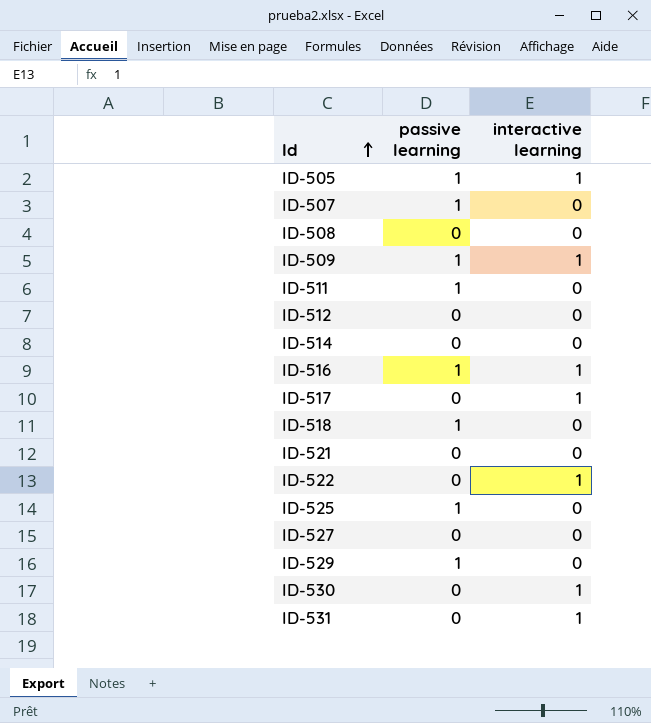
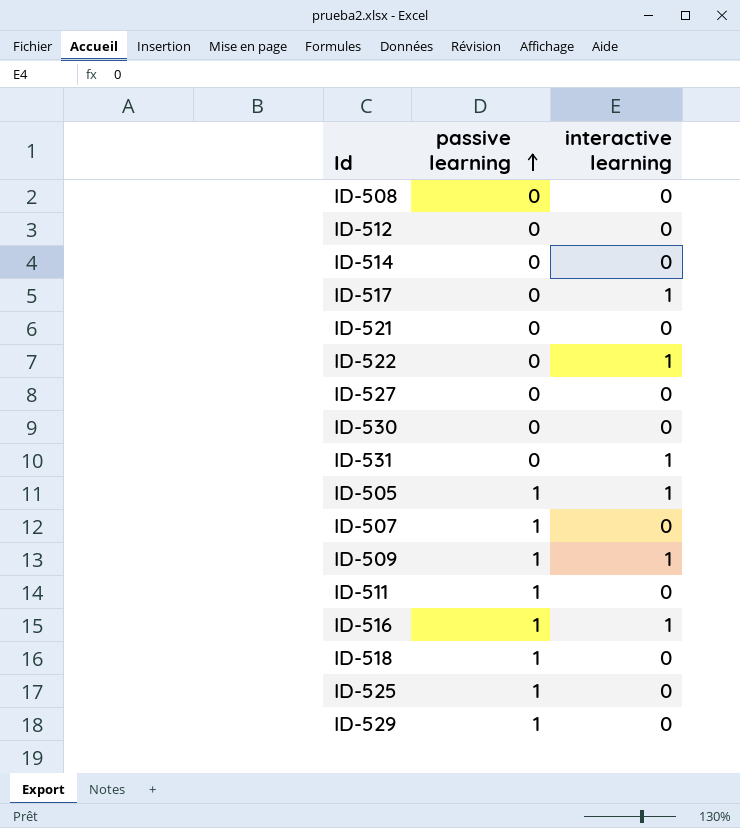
row order: Id ascending -> passive learning ascending
ID-530 | interactive learning: 1 -> 0

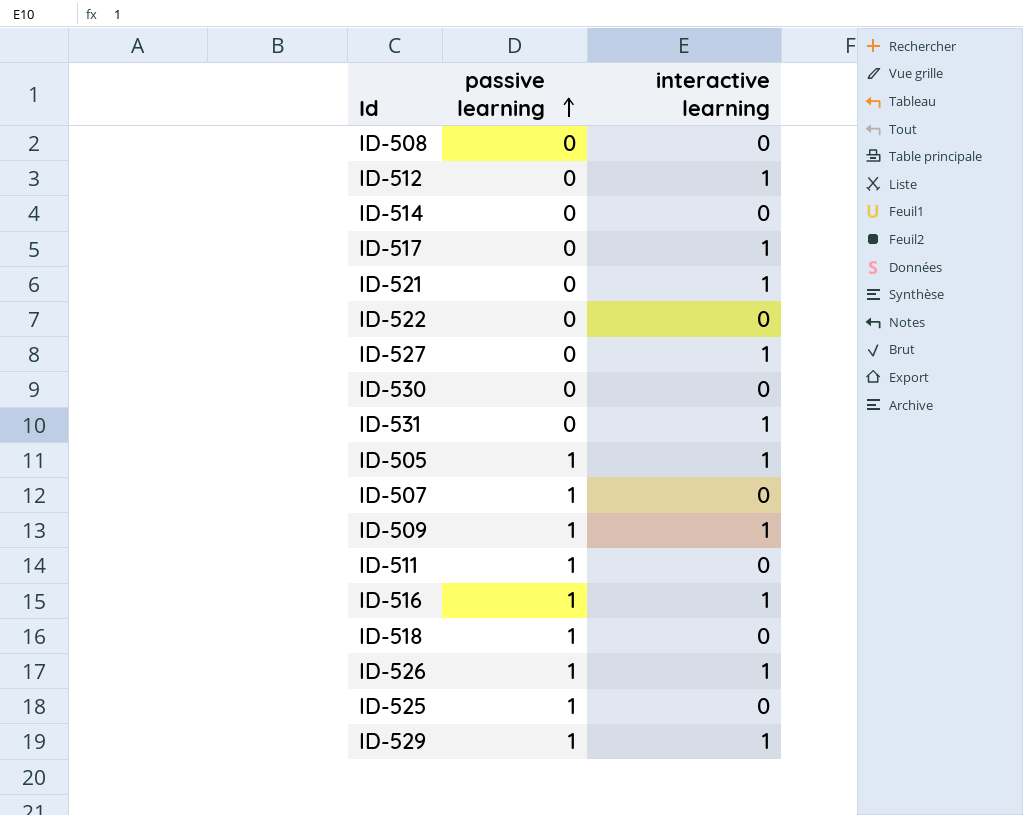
ID-512 | interactive learning: 0 -> 1
ID-521 | interactive learning: 0 -> 1
ID-522 | interactive learning: 1 -> 0
ID-527 | interactive learning: 0 -> 1
row ID-526: none -> 1 | 1
ID-529 | interactive learning: 0 -> 1

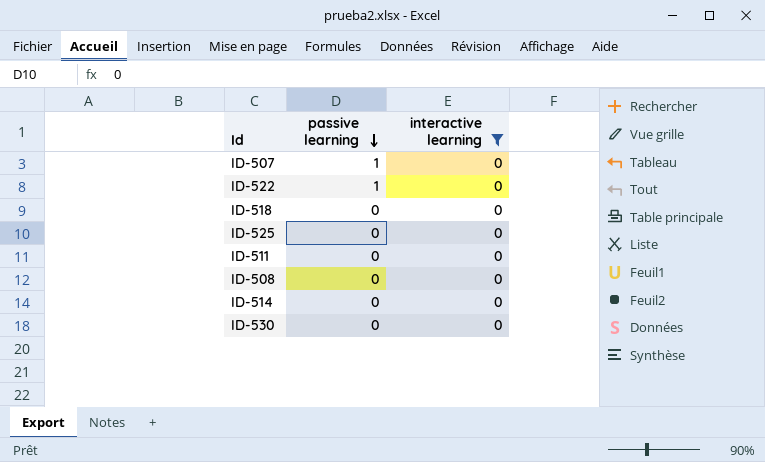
filter: none -> interactive learning = 0
row order: passive learning ascending -> passive learning descending
ID-522 | passive learning: 0 -> 1
ID-518 | passive learning: 1 -> 0
ID-525 | passive learning: 1 -> 0
ID-511 | passive learning: 1 -> 0

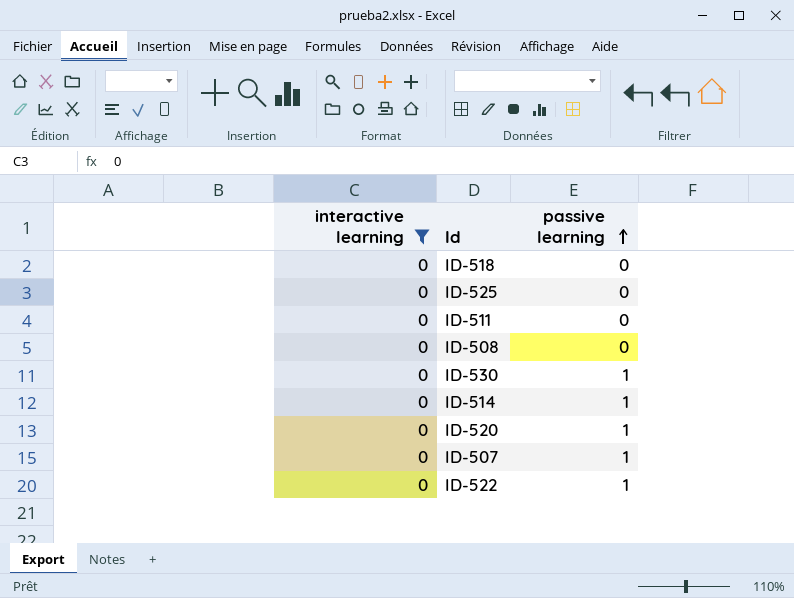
row order: passive learning descending -> passive learning ascending
column interactive learning | position: 3 -> 1
ID-530 | passive learning: 0 -> 1
ID-514 | passive learning: 0 -> 1
row ID-520: none -> 0 | 1

